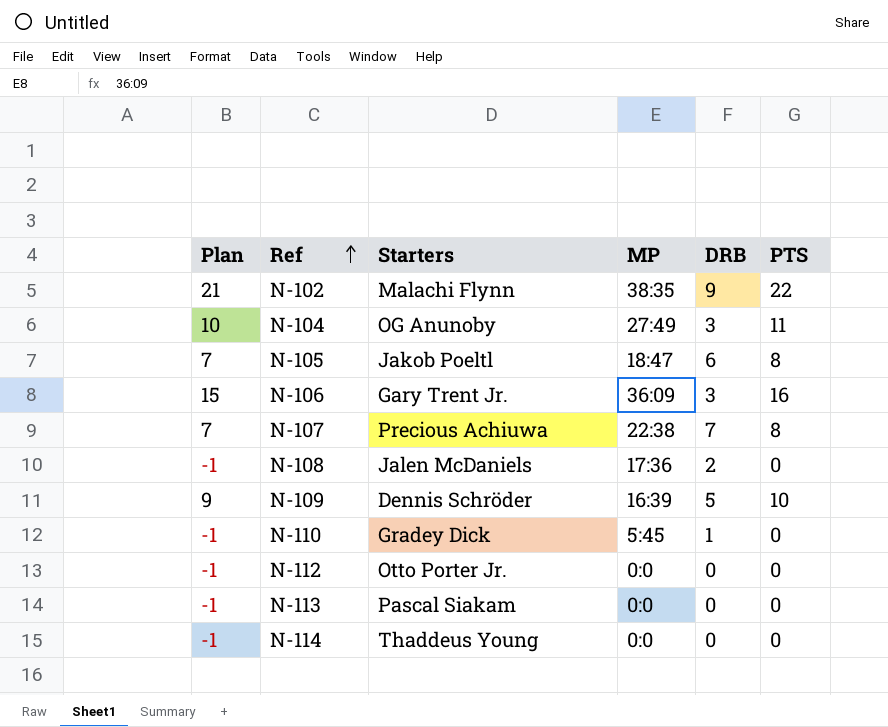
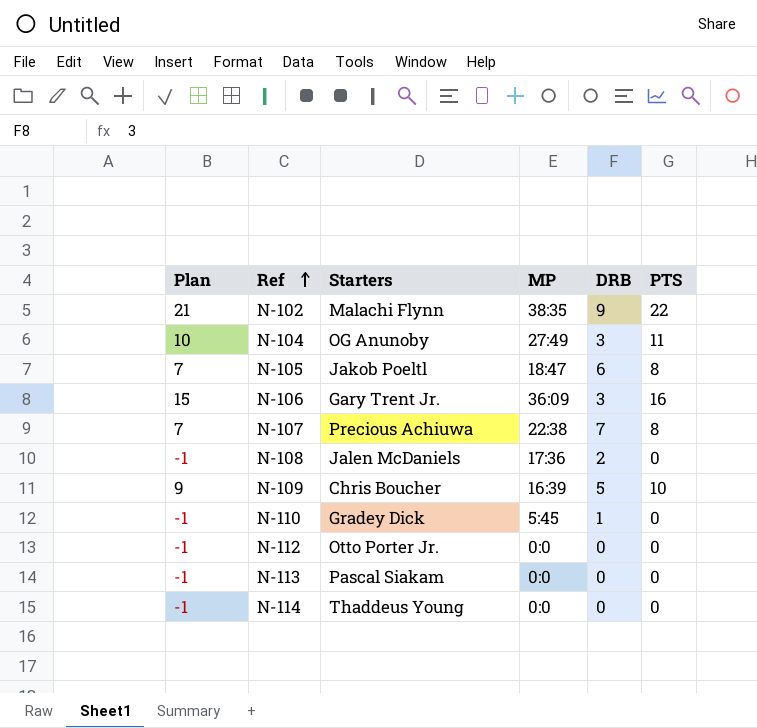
N-109 | Starters: Dennis Schröder -> Chris Boucher

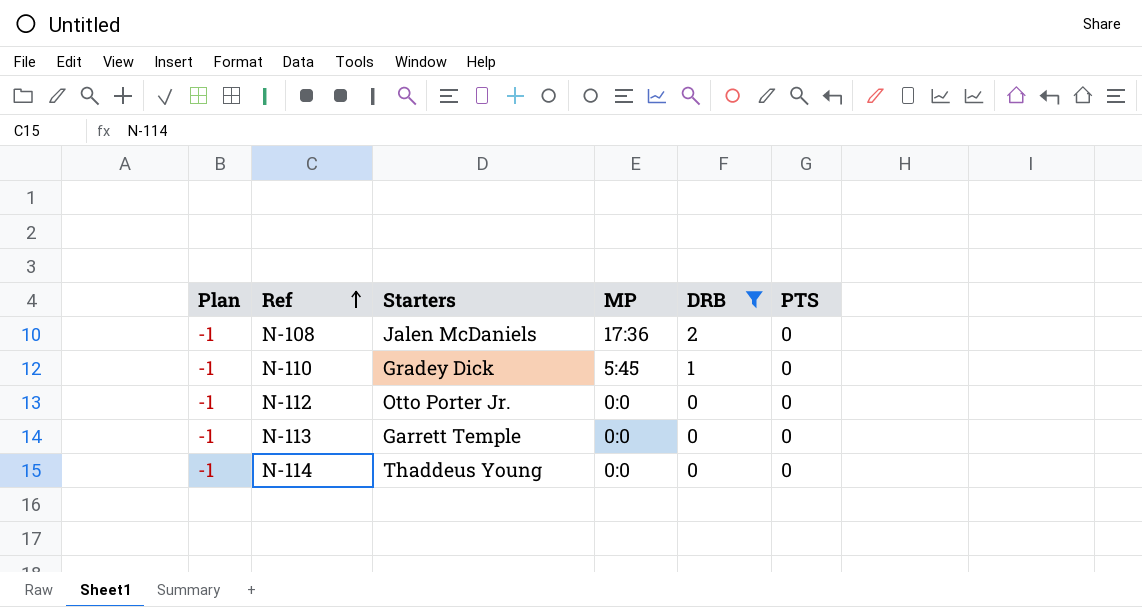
filter: none -> DRB <= 2
N-113 | Starters: Pascal Siakam -> Garrett Temple

